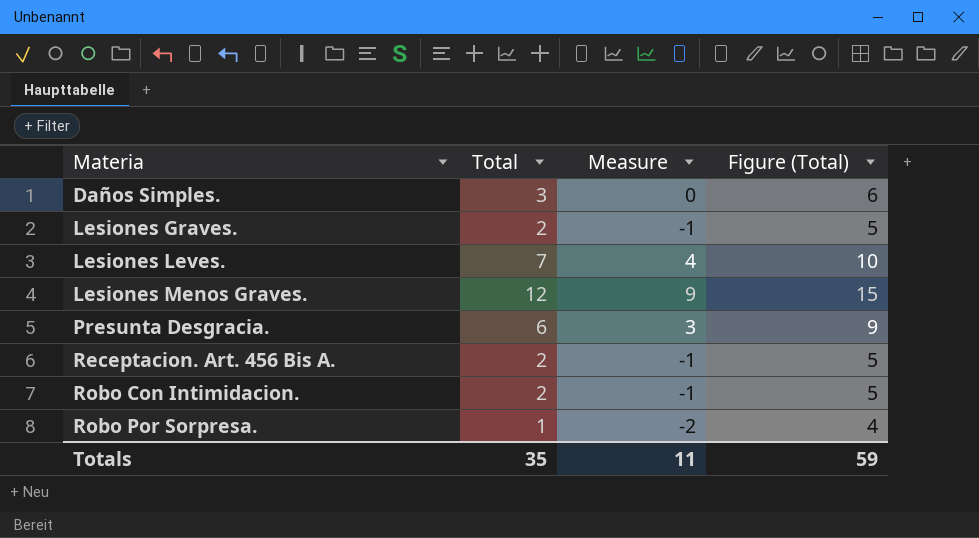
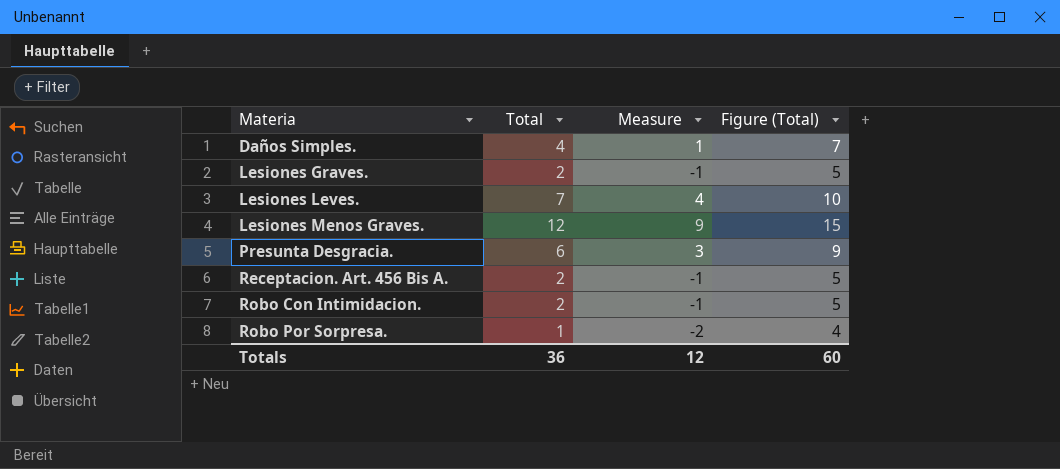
Daños Simples. | Total: 3 -> 4
Daños Simples. | Measure: 0 -> 1
Daños Simples. | Figure (Total): 6 -> 7
Totals | Total: 35 -> 36
Totals | Measure: 11 -> 12
Totals | Figure (Total): 59 -> 60

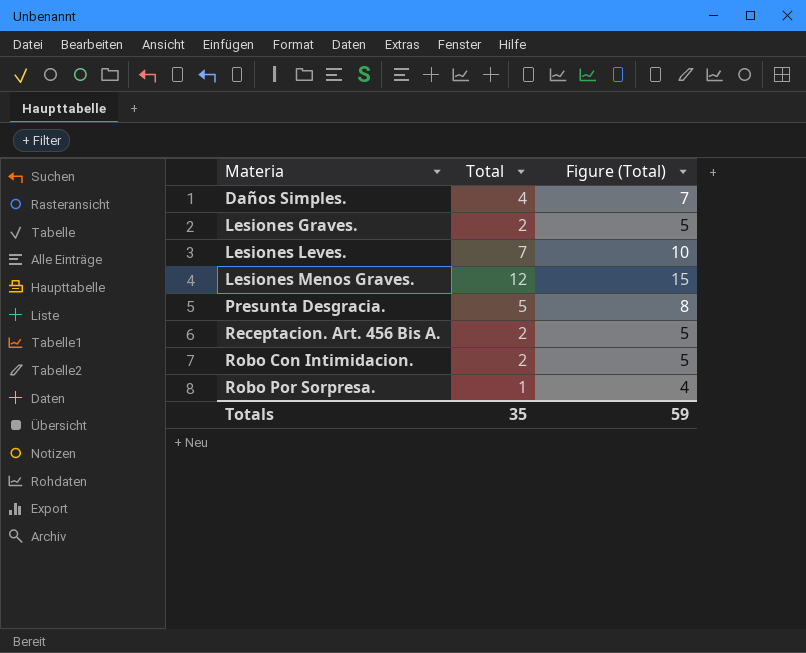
column Measure | formula: [Total] - 3 -> none
Presunta Desgracia. | Total: 6 -> 5
Presunta Desgracia. | Figure (Total): 9 -> 8
Totals | Total: 36 -> 35
Totals | Figure (Total): 60 -> 59

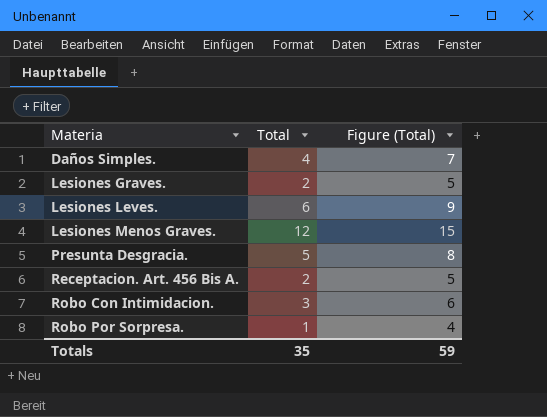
Lesiones Leves. | Total: 7 -> 6
Lesiones Leves. | Figure (Total): 10 -> 9
Robo Con Intimidacion. | Total: 2 -> 3
Robo Con Intimidacion. | Figure (Total): 5 -> 6

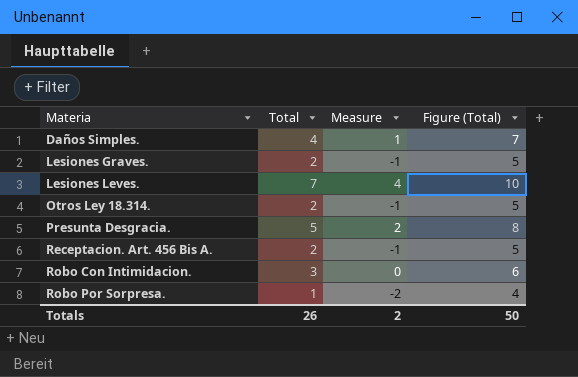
column Measure | formula: none -> [Total] - 3
row Lesiones Menos Graves.: 12 | 15 -> none
Lesiones Leves. | Total: 6 -> 7
Lesiones Leves. | Figure (Total): 9 -> 10
row Otros Ley 18.314.: none -> 2 | -1 | 5
Totals | Total: 35 -> 26
Totals | Figure (Total): 59 -> 50

